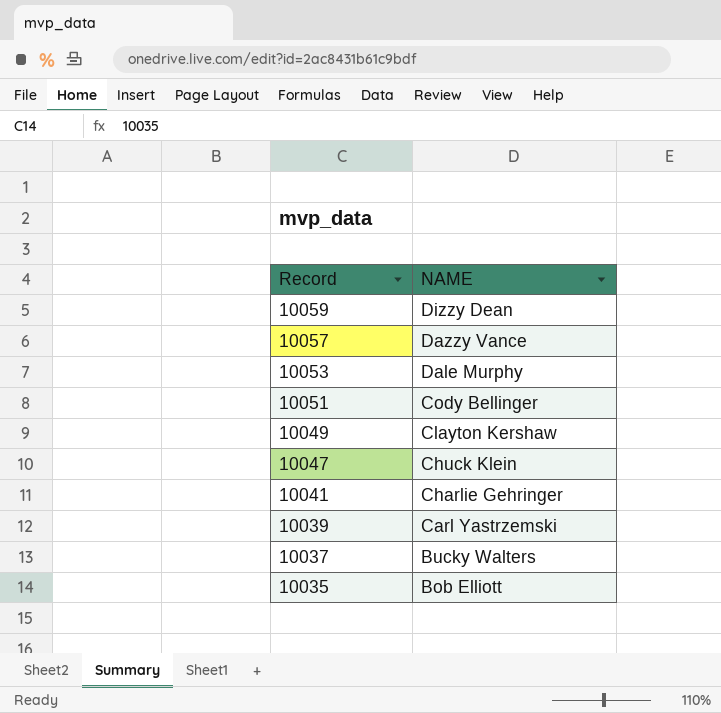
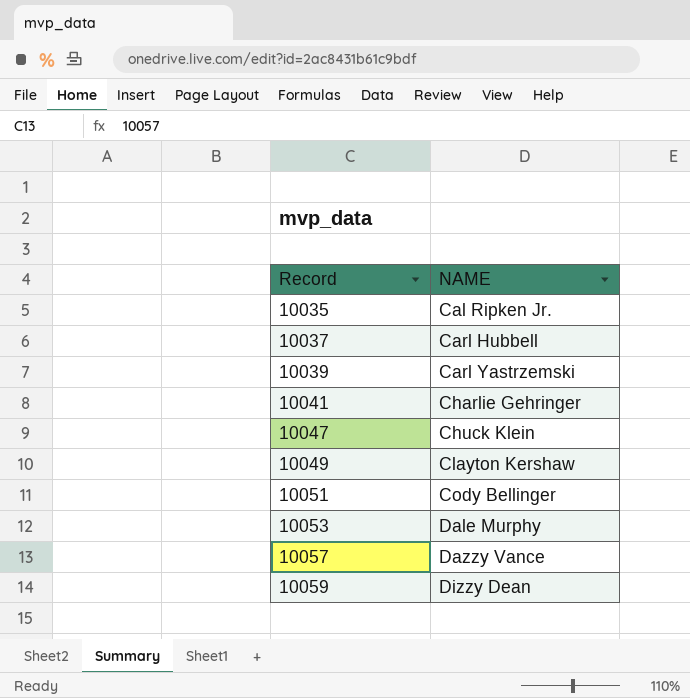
row order: Record descending -> Record ascending
10035 | NAME: Bob Elliott -> Cal Ripken Jr.
10037 | NAME: Bucky Walters -> Carl Hubbell

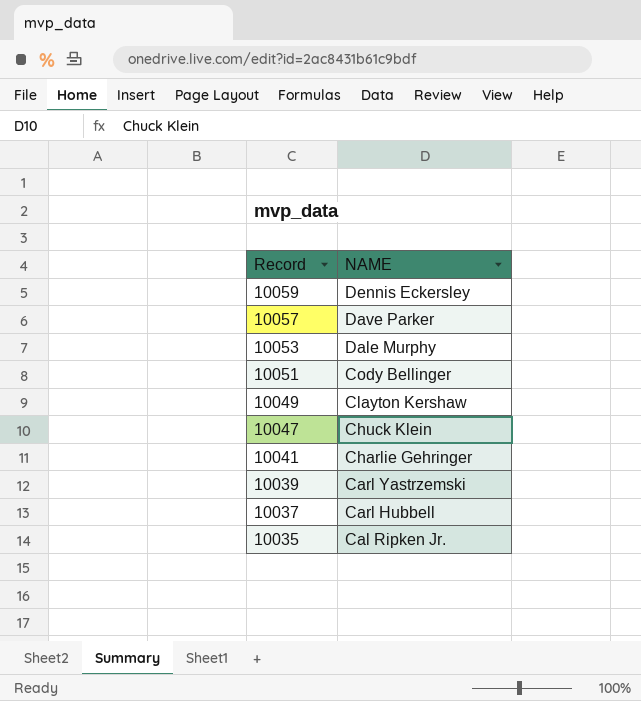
row order: Record ascending -> Record descending
10059 | NAME: Dizzy Dean -> Dennis Eckersley
10057 | NAME: Dazzy Vance -> Dave Parker

